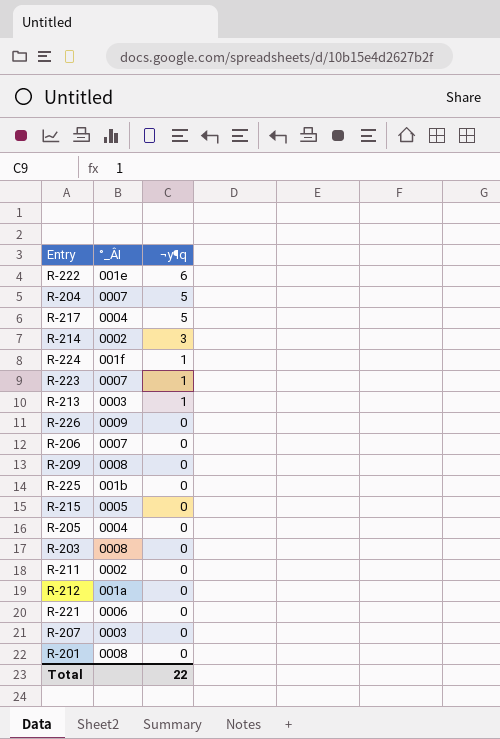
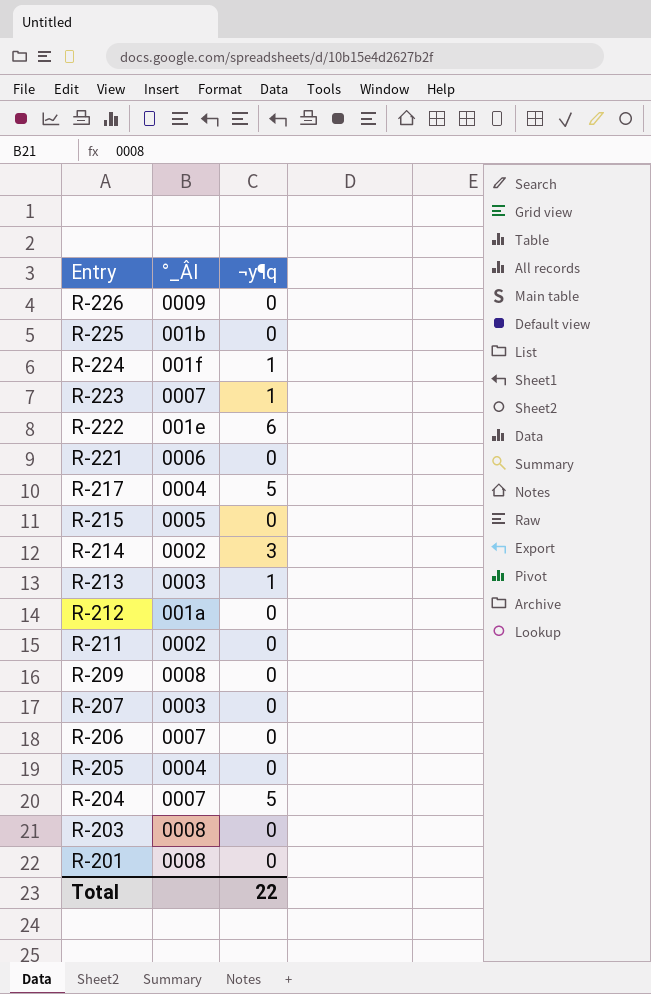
row order: ¬y¶q descending -> Entry descending

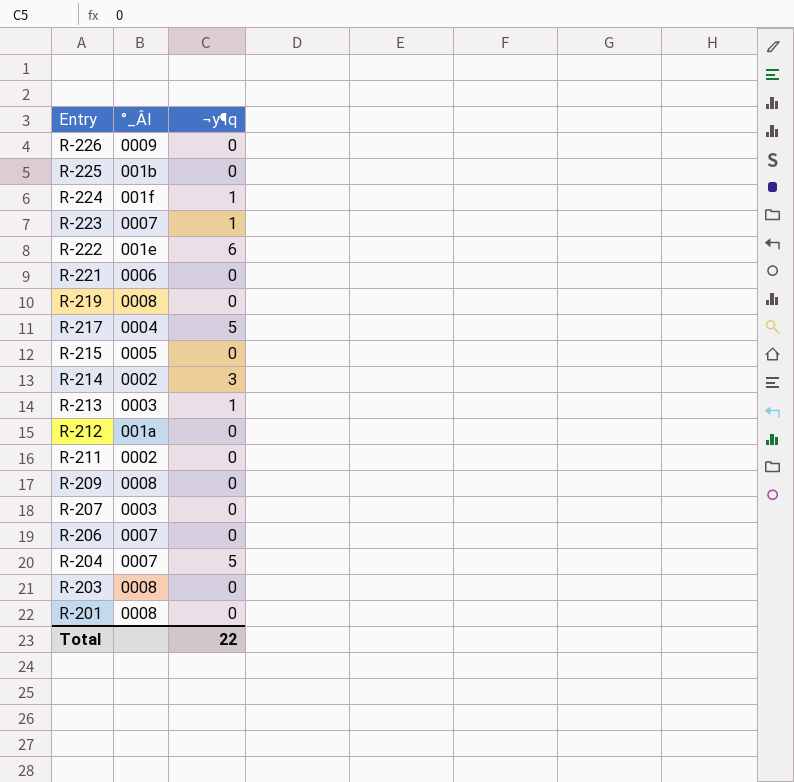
row R-205: 0004 | 0 -> none
row R-219: none -> 0008 | 0

